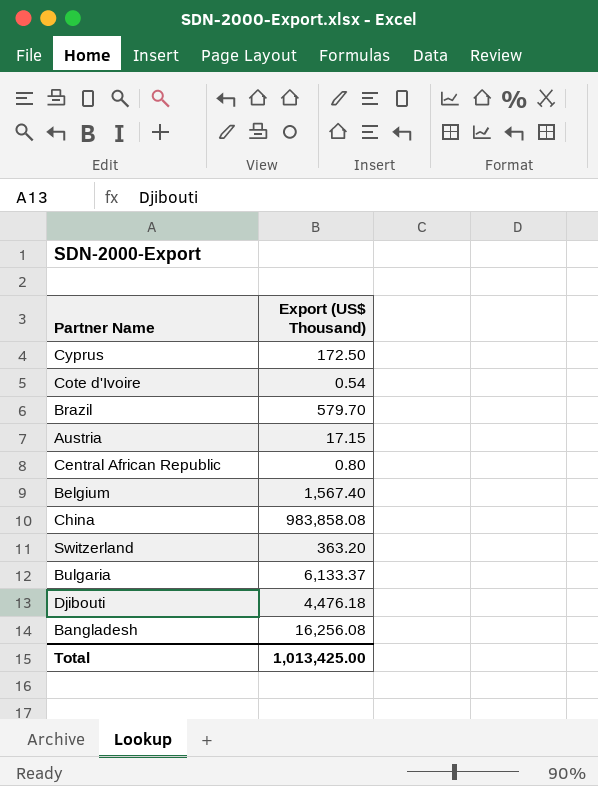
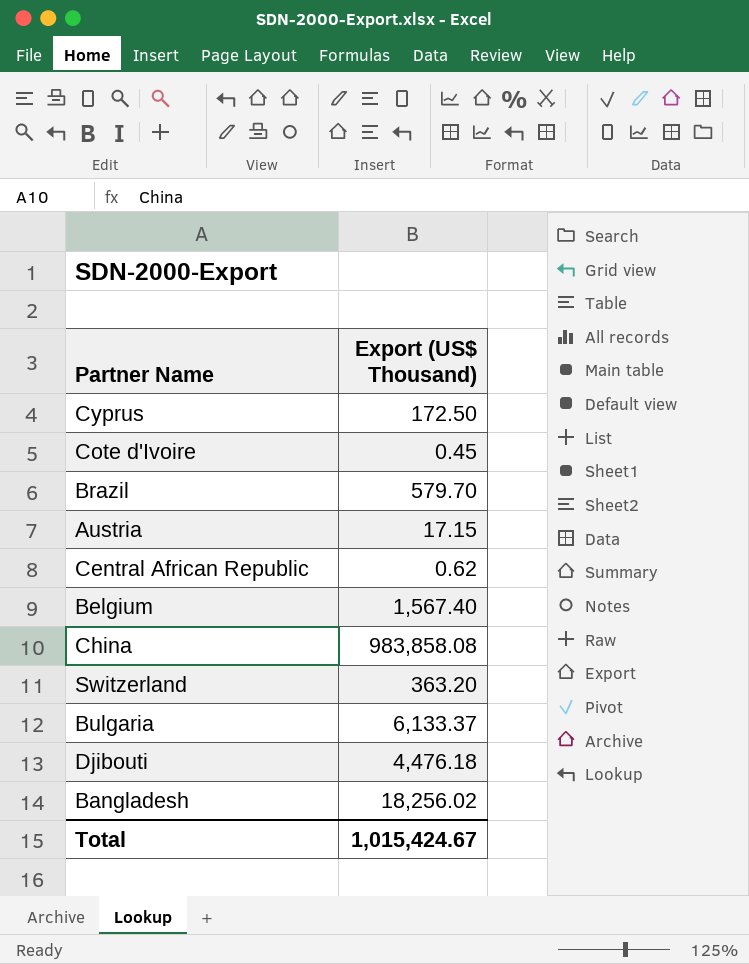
Cote d'Ivoire | Export (US$ Thousand): 0.54 -> 0.45
Central African Republic | Export (US$ Thousand): 0.80 -> 0.62
Bangladesh | Export (US$ Thousand): 16,256.08 -> 18,256.02
Total | Export (US$ Thousand): 1,013,425.00 -> 1,015,424.67

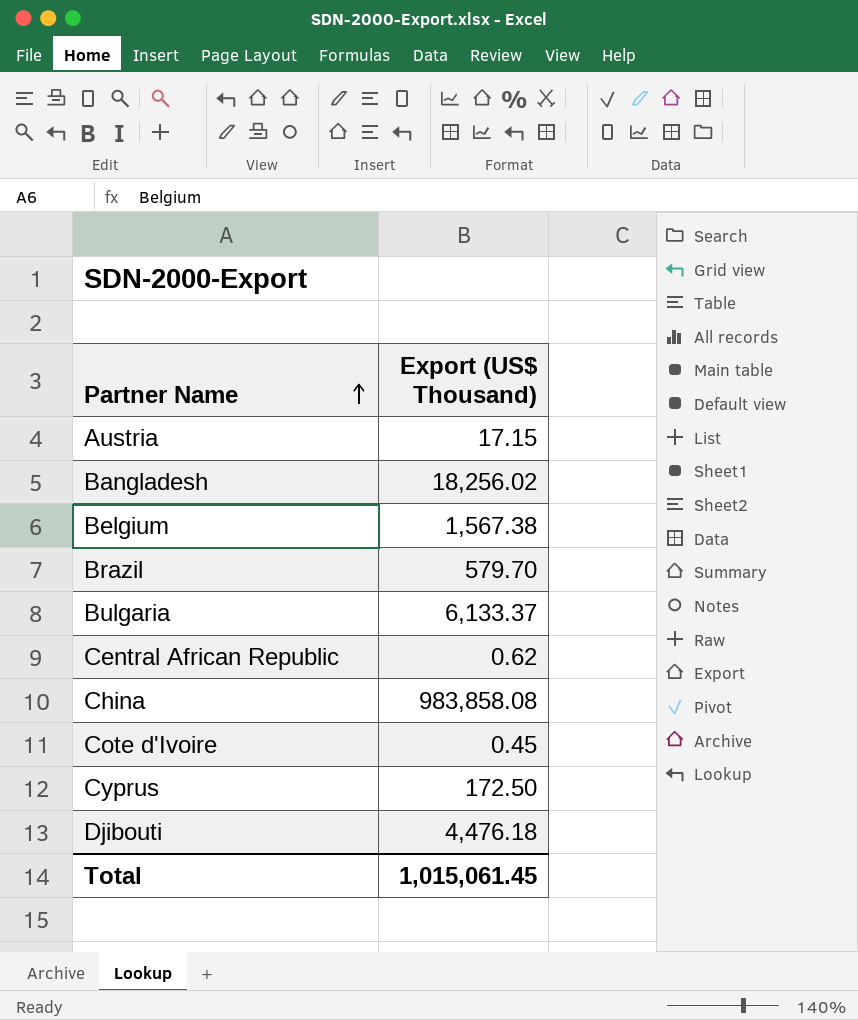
row order: none -> Partner Name ascending
row Switzerland: 363.20 -> none
Belgium | Export (US$ Thousand): 1,567.40 -> 1,567.38
Total | Export (US$ Thousand): 1,015,424.67 -> 1,015,061.45

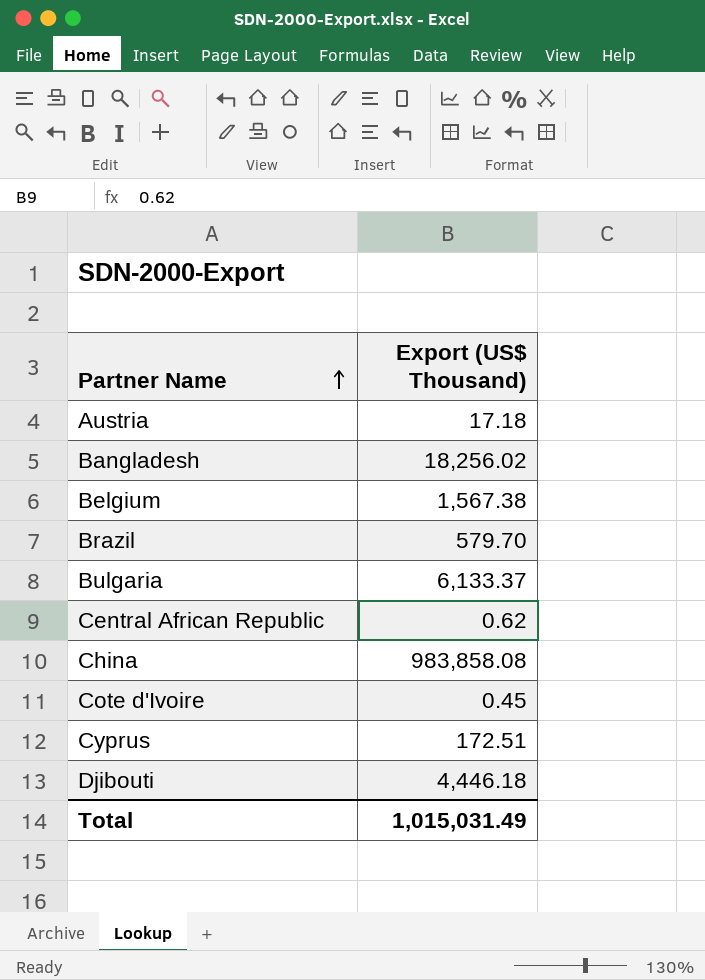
Austria | Export (US$ Thousand): 17.15 -> 17.18
Cyprus | Export (US$ Thousand): 172.50 -> 172.51
Djibouti | Export (US$ Thousand): 4,476.18 -> 4,446.18
Total | Export (US$ Thousand): 1,015,061.45 -> 1,015,031.49

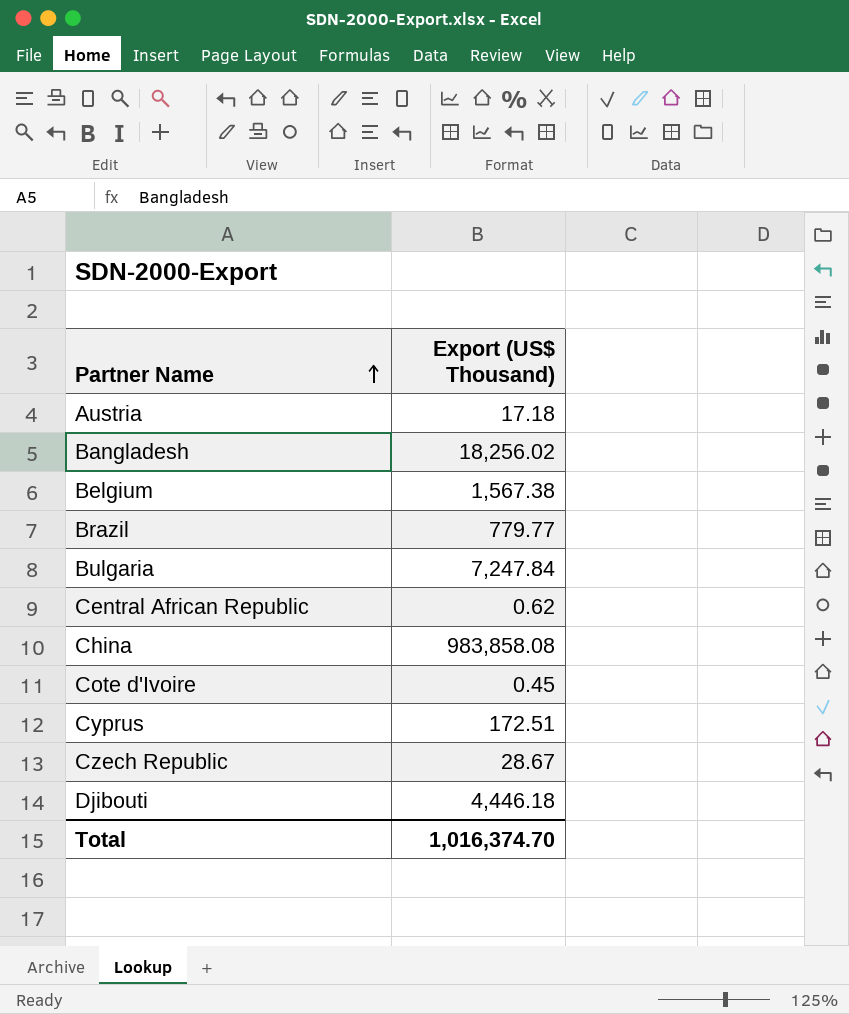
Brazil | Export (US$ Thousand): 579.70 -> 779.77
Bulgaria | Export (US$ Thousand): 6,133.37 -> 7,247.84
row Czech Republic: none -> 28.67
Total | Export (US$ Thousand): 1,015,031.49 -> 1,016,374.70

